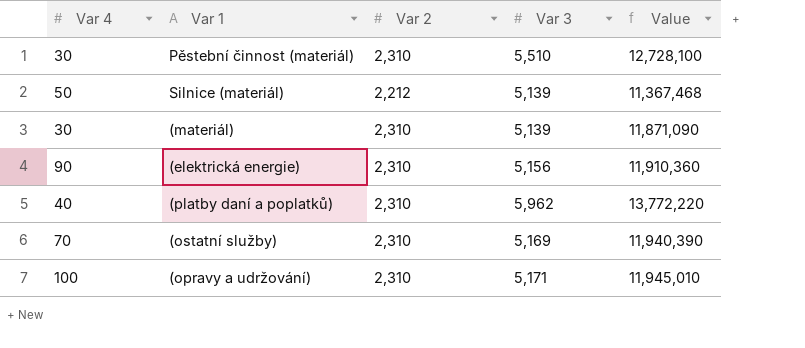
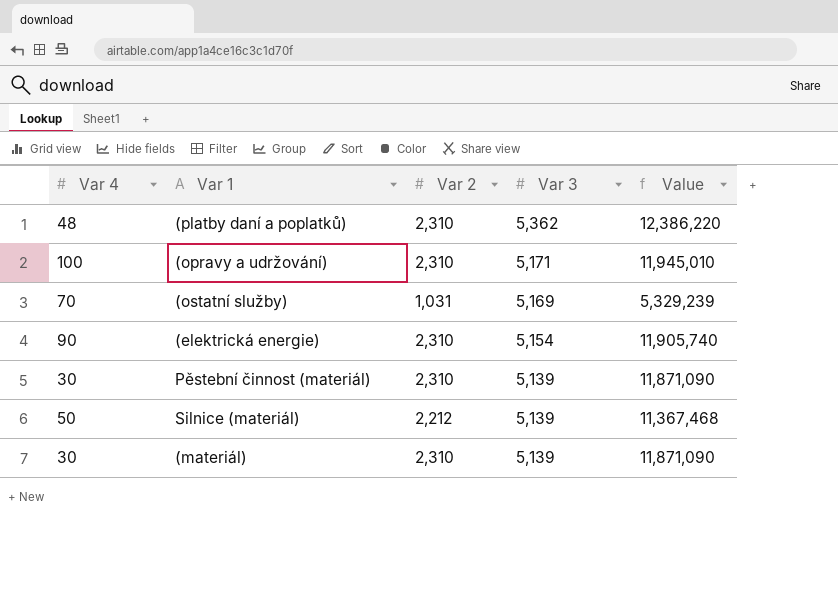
row order: none -> Var 3 descending
(platby daní a poplatků) | Var 4: 40 -> 48
(platby daní a poplatků) | Var 3: 5,962 -> 5,362
(platby daní a poplatků) | Value: 13,772,220 -> 12,386,220
(ostatní služby) | Var 2: 2,310 -> 1,031
(ostatní služby) | Value: 11,940,390 -> 5,329,239
(elektrická energie) | Var 3: 5,156 -> 5,154
(elektrická energie) | Value: 11,910,360 -> 11,905,740
Pěstební činnost (materiál) | Var 3: 5,510 -> 5,139
Pěstební činnost (materiál) | Value: 12,728,100 -> 11,871,090

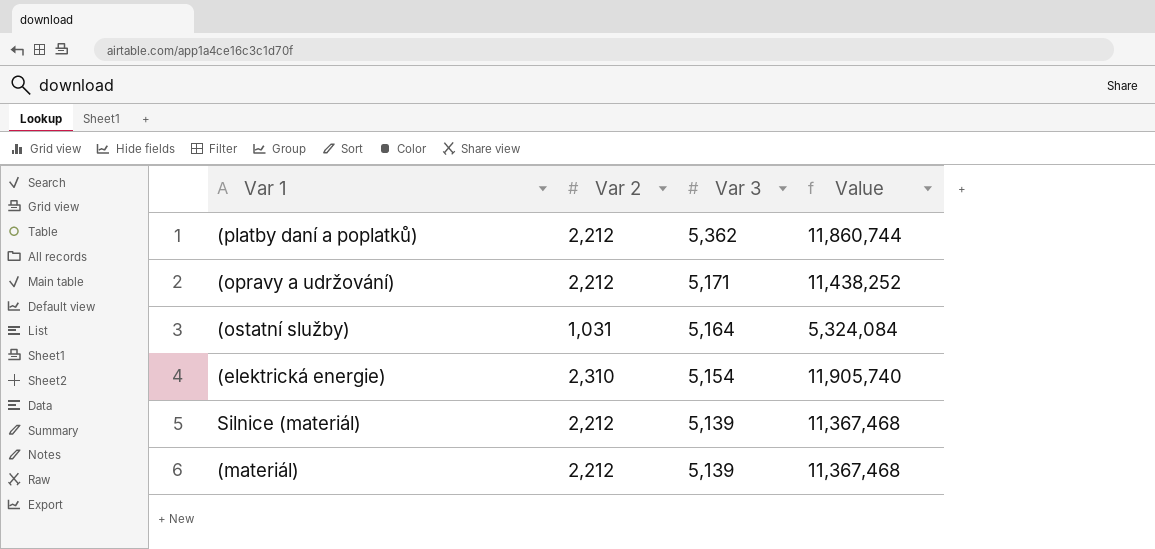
column Var 4 | position: 1 -> none
row Pěstební činnost (materiál): 30 | 2,310 | 5,139 | 11,871,090 -> none
(platby daní a poplatků) | Var 2: 2,310 -> 2,212
(platby daní a poplatků) | Value: 12,386,220 -> 11,860,744
(opravy a udržování) | Var 2: 2,310 -> 2,212
(opravy a udržování) | Value: 11,945,010 -> 11,438,252
(ostatní služby) | Var 3: 5,169 -> 5,164
(ostatní služby) | Value: 5,329,239 -> 5,324,084
(materiál) | Var 2: 2,310 -> 2,212
(materiál) | Value: 11,871,090 -> 11,367,468

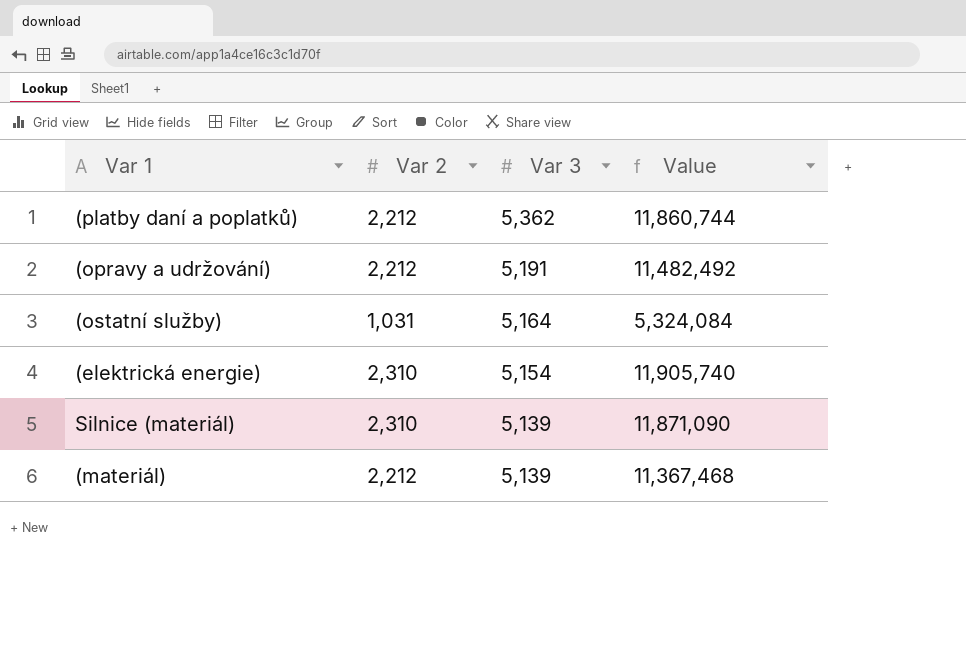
(opravy a udržování) | Var 3: 5,171 -> 5,191
(opravy a udržování) | Value: 11,438,252 -> 11,482,492
Silnice (materiál) | Var 2: 2,212 -> 2,310
Silnice (materiál) | Value: 11,367,468 -> 11,871,090

